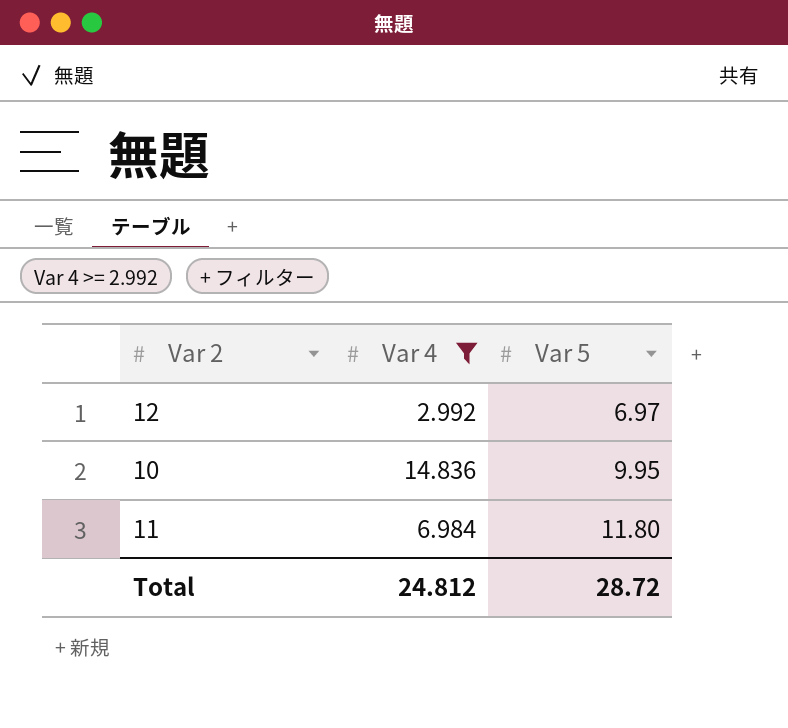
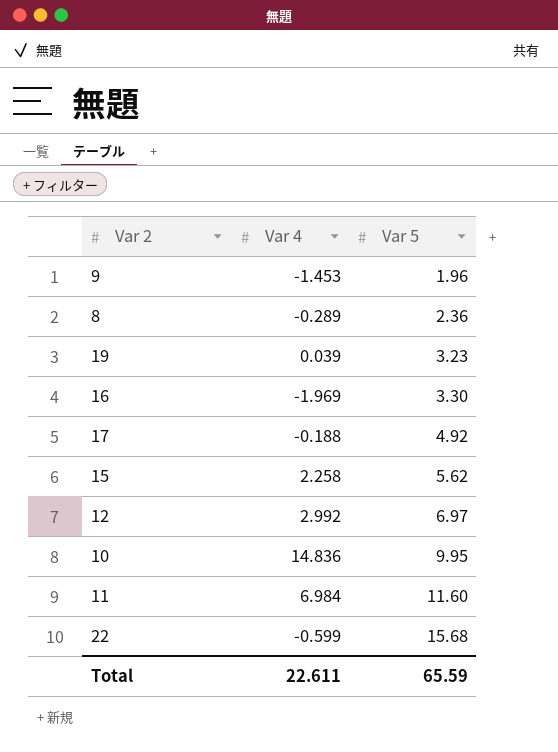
filter: Var 4 >= 2.992 -> none
11 | Var 5: 11.80 -> 11.60
Total | Var 4: 24.812 -> 22.611
Total | Var 5: 28.72 -> 65.59

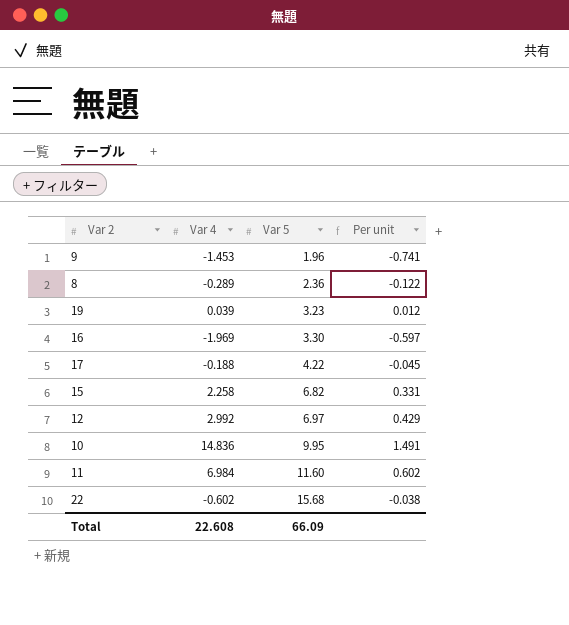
column Per unit | formula: none -> [Var 4] / [Var 5]
17 | Var 5: 4.92 -> 4.22
15 | Var 5: 5.62 -> 6.82
22 | Var 4: -0.599 -> -0.602
Total | Var 4: 22.611 -> 22.608
Total | Var 5: 65.59 -> 66.09

